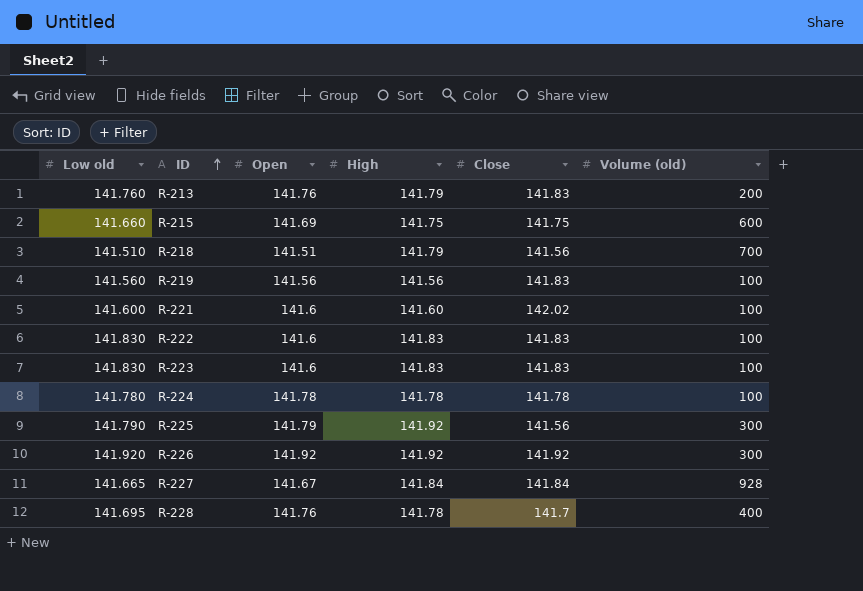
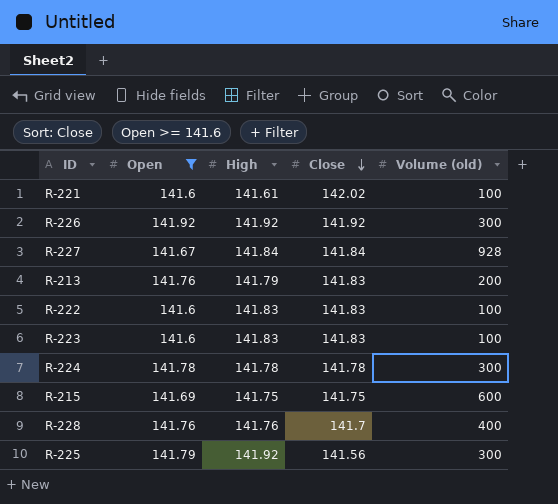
filter: none -> Open >= 141.6
row order: ID ascending -> Close descending
column Low old | position: 1 -> none
R-221 | High: 141.60 -> 141.61
R-224 | Volume (old): 100 -> 300
R-228 | High: 141.78 -> 141.76

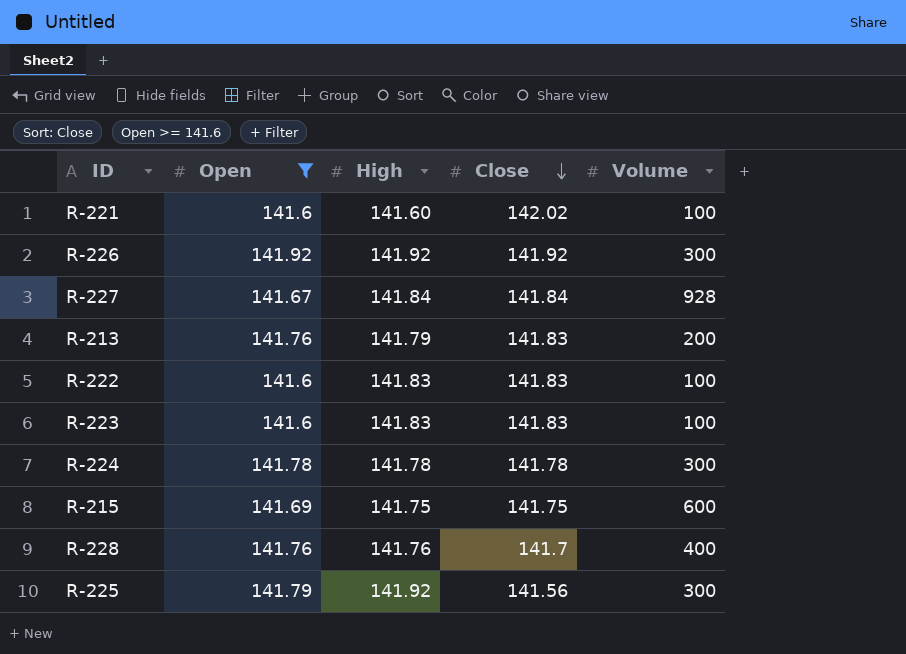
column name: Volume (old) -> Volume
R-221 | High: 141.61 -> 141.60

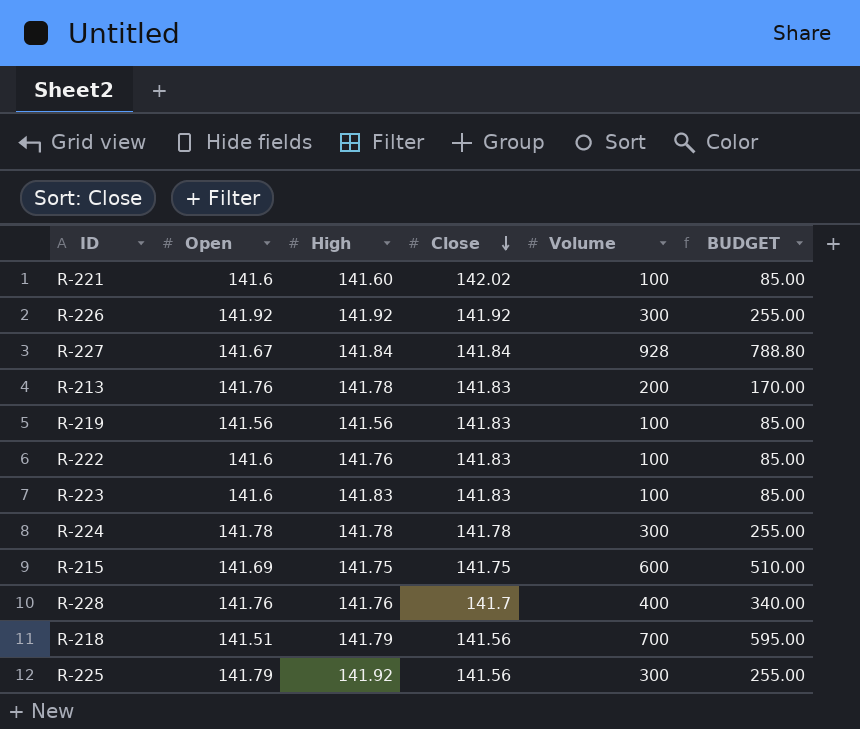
filter: Open >= 141.6 -> none
column BUDGET | formula: none -> [Volume] * 0.85
R-213 | High: 141.79 -> 141.78
R-222 | High: 141.83 -> 141.76

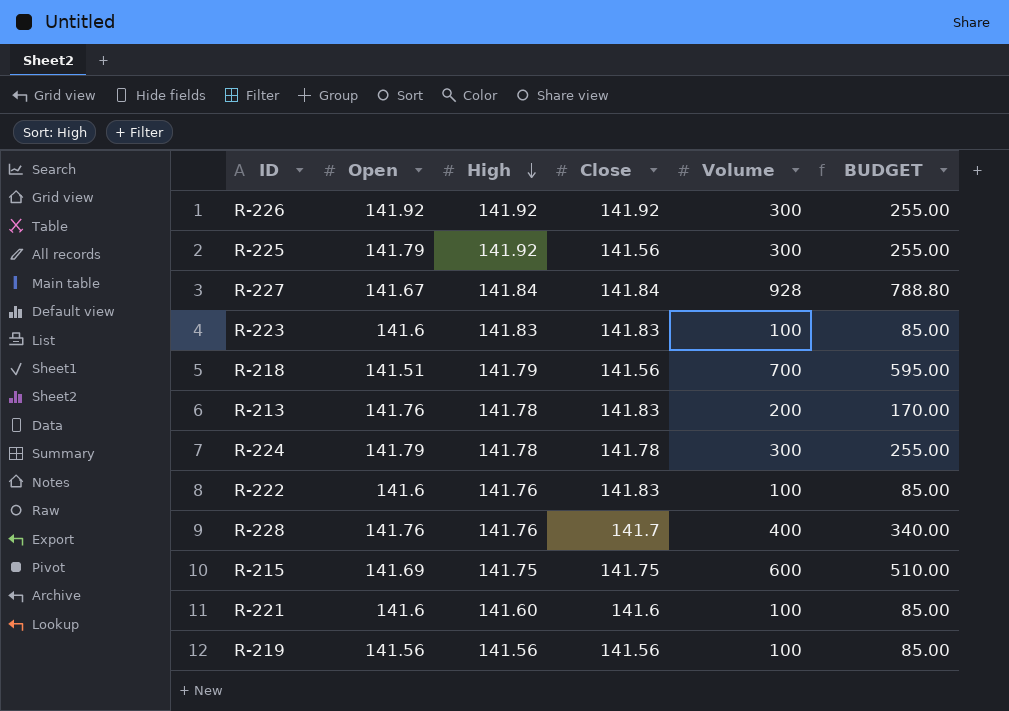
row order: Close descending -> High descending
R-224 | Open: 141.78 -> 141.79
R-221 | Close: 142.02 -> 141.6
R-219 | Close: 141.83 -> 141.56

